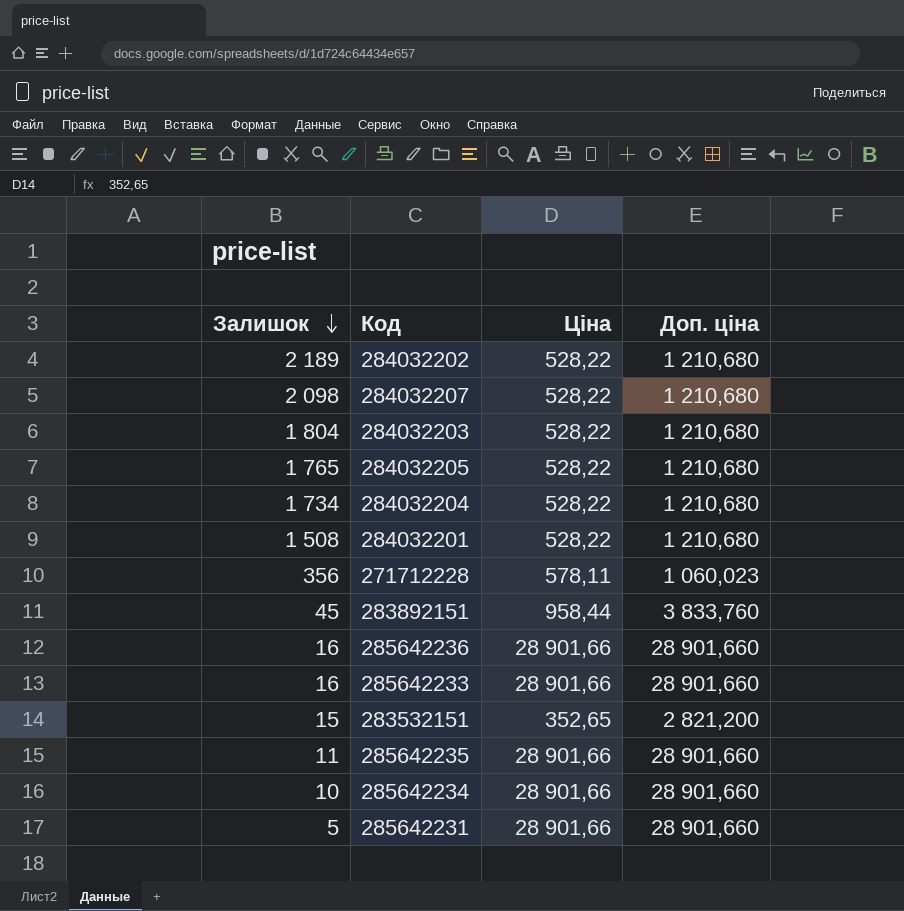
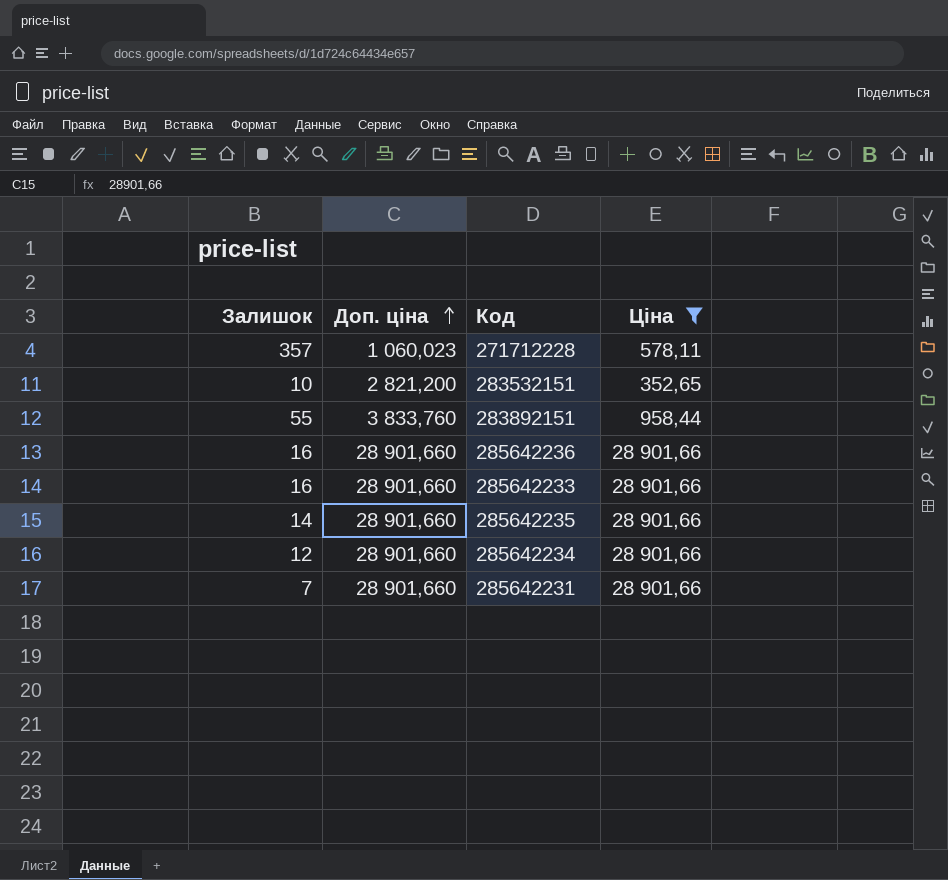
filter: none -> Ціна != 528,22
row order: Залишок descending -> Доп. ціна ascending
column Доп. ціна | position: 4 -> 2
271712228 | Залишок: 356 -> 357
283532151 | Залишок: 15 -> 10
283892151 | Залишок: 45 -> 55
285642235 | Залишок: 11 -> 14
285642234 | Залишок: 10 -> 12
285642231 | Залишок: 5 -> 7

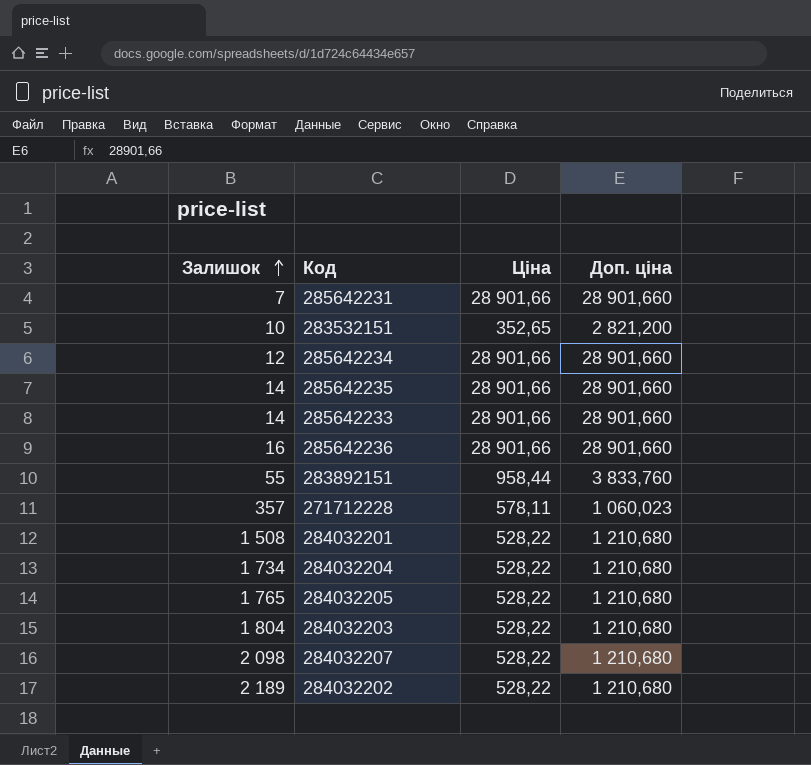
filter: Ціна != 528,22 -> none
row order: Доп. ціна ascending -> Залишок ascending
column Доп. ціна | position: 2 -> 4
285642233 | Залишок: 16 -> 14

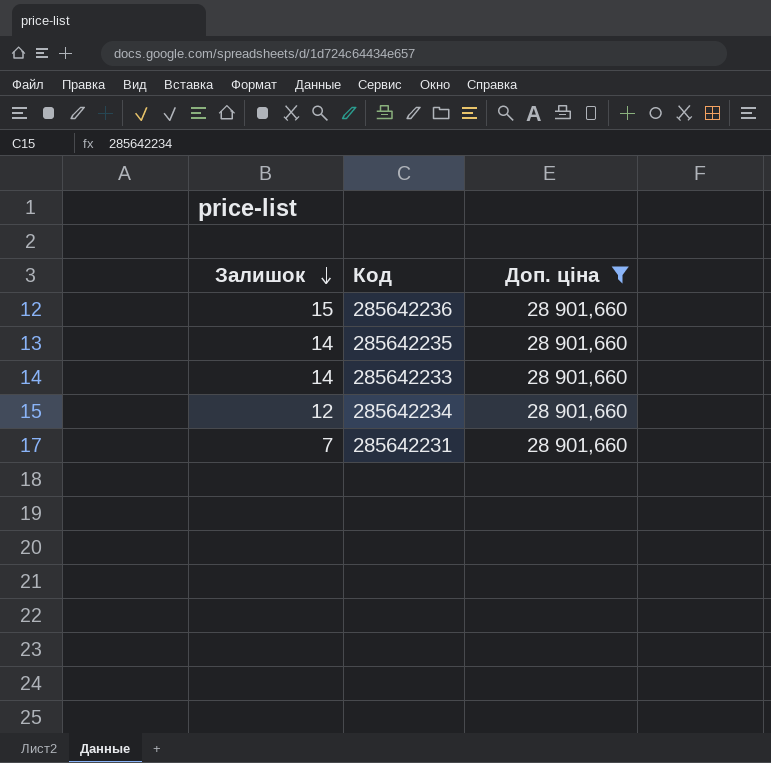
filter: none -> Доп. ціна = 28 901,660
row order: Залишок ascending -> Залишок descending
column Ціна | position: 3 -> none
285642236 | Залишок: 16 -> 15

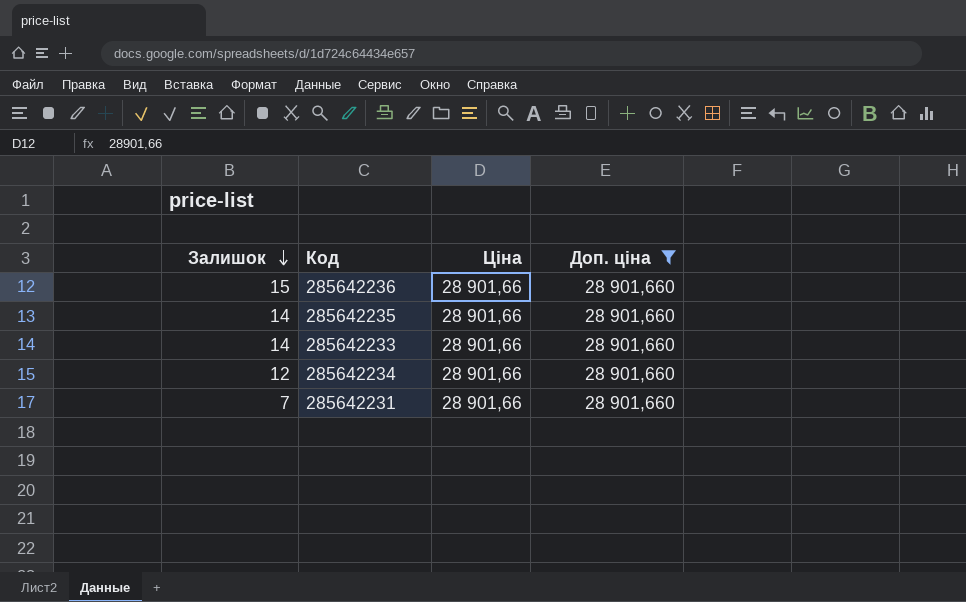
column Ціна | position: none -> 3

